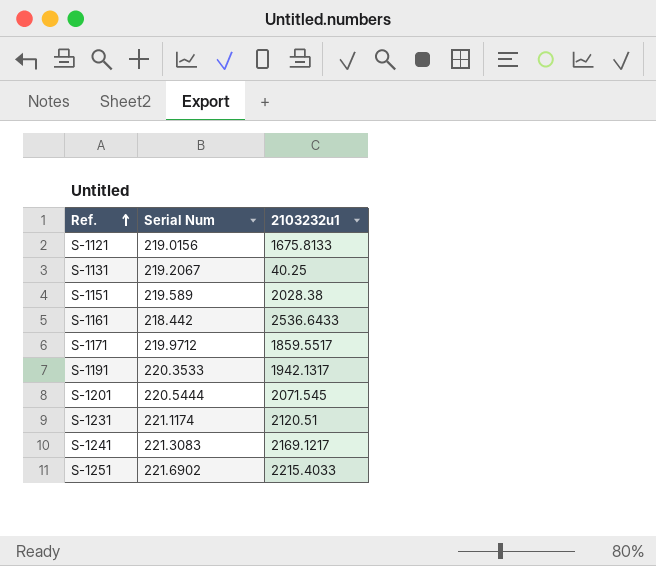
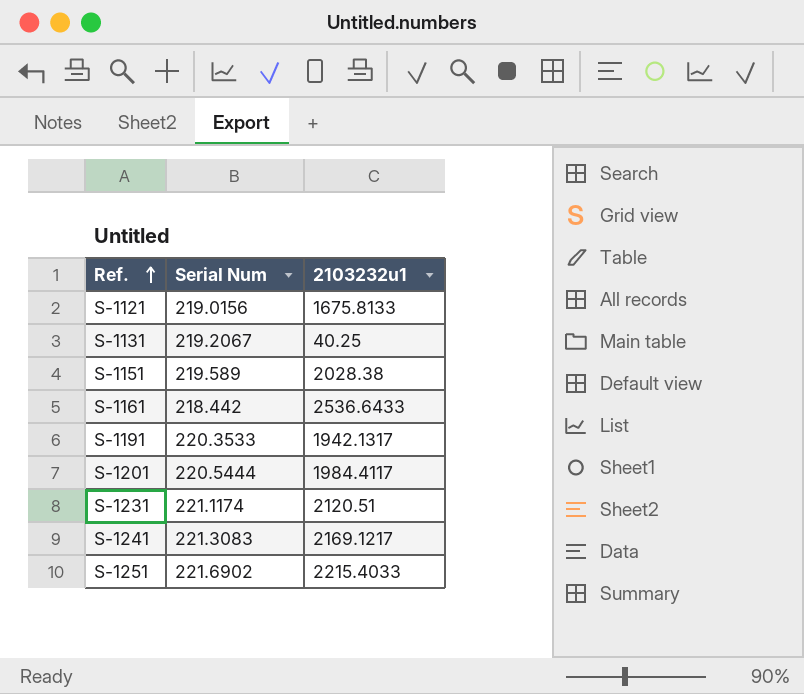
row S-1171: 219.9712 | 1859.5517 -> none
S-1201 | 2103232u1: 2071.545 -> 1984.4117

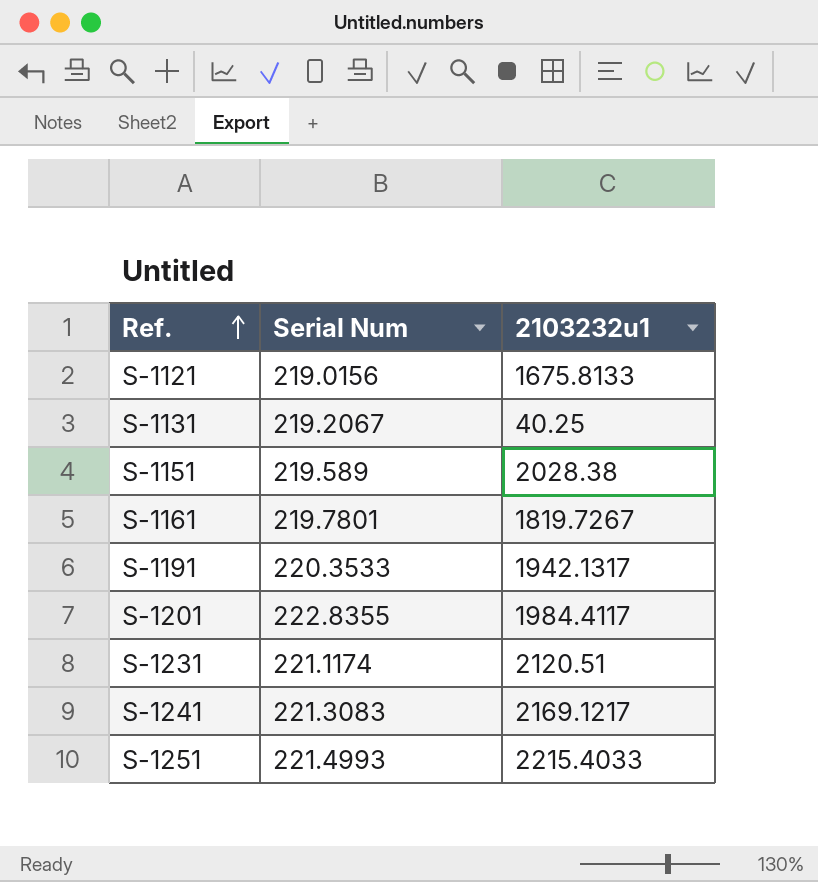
S-1161 | Serial Num: 218.442 -> 219.7801
S-1161 | 2103232u1: 2536.6433 -> 1819.7267
S-1201 | Serial Num: 220.5444 -> 222.8355
S-1251 | Serial Num: 221.6902 -> 221.4993

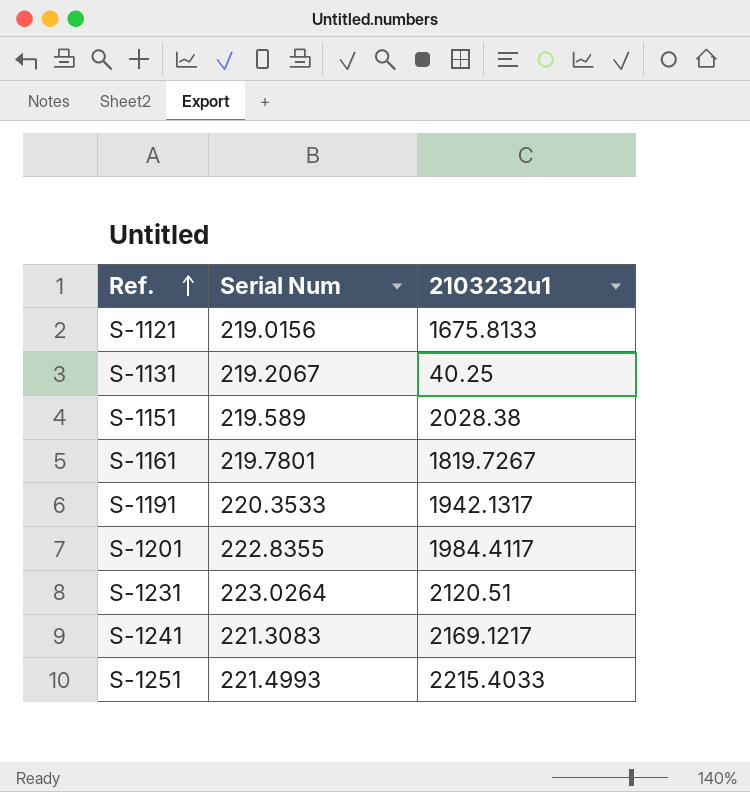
S-1231 | Serial Num: 221.1174 -> 223.0264

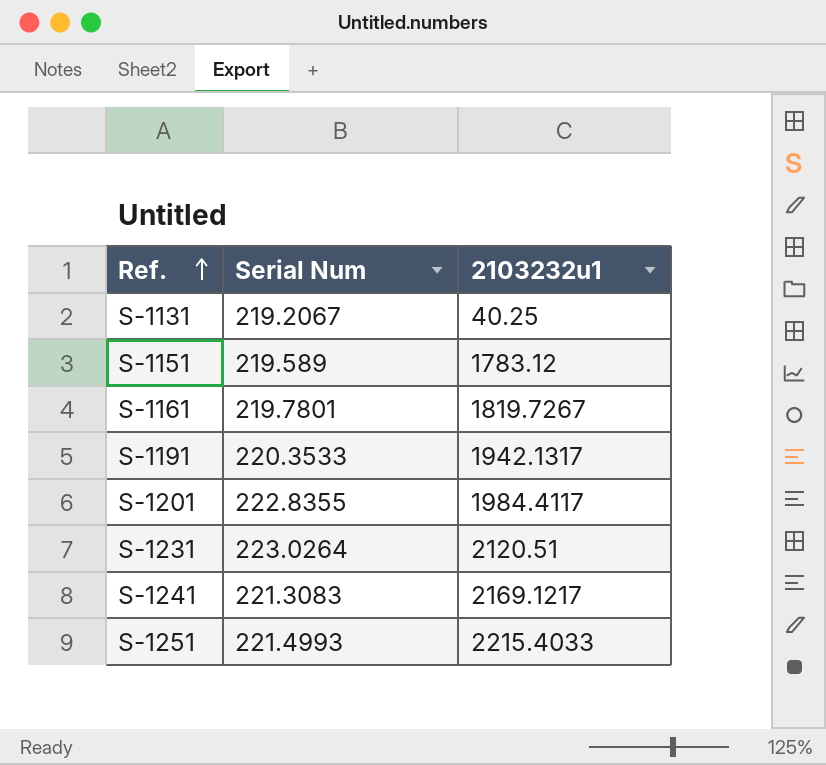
row S-1121: 219.0156 | 1675.8133 -> none
S-1151 | 2103232u1: 2028.38 -> 1783.12

